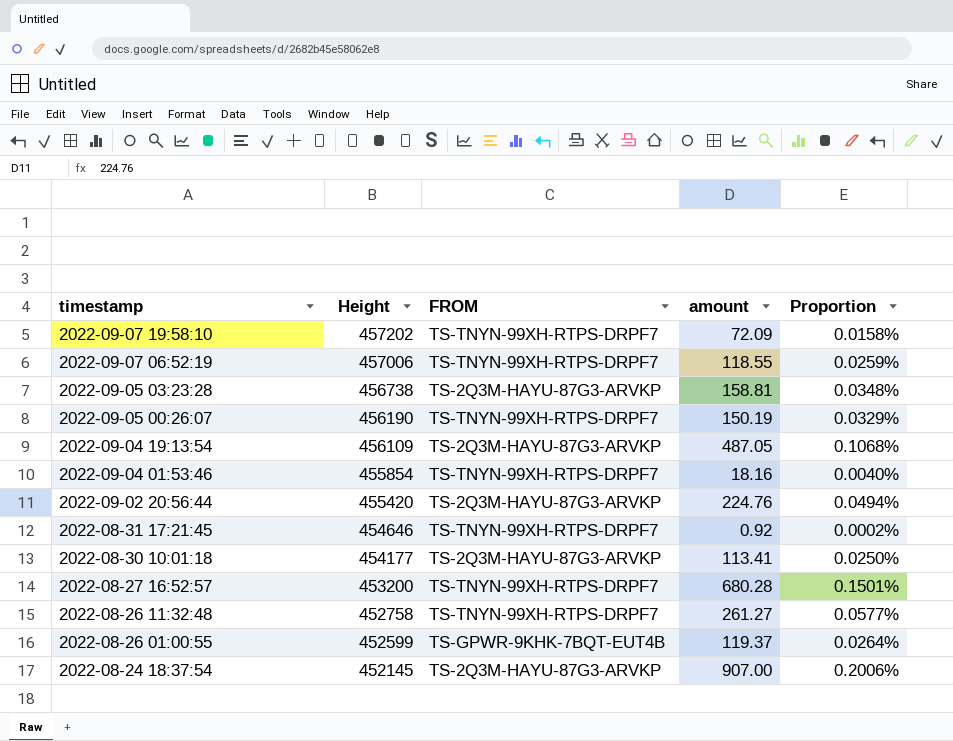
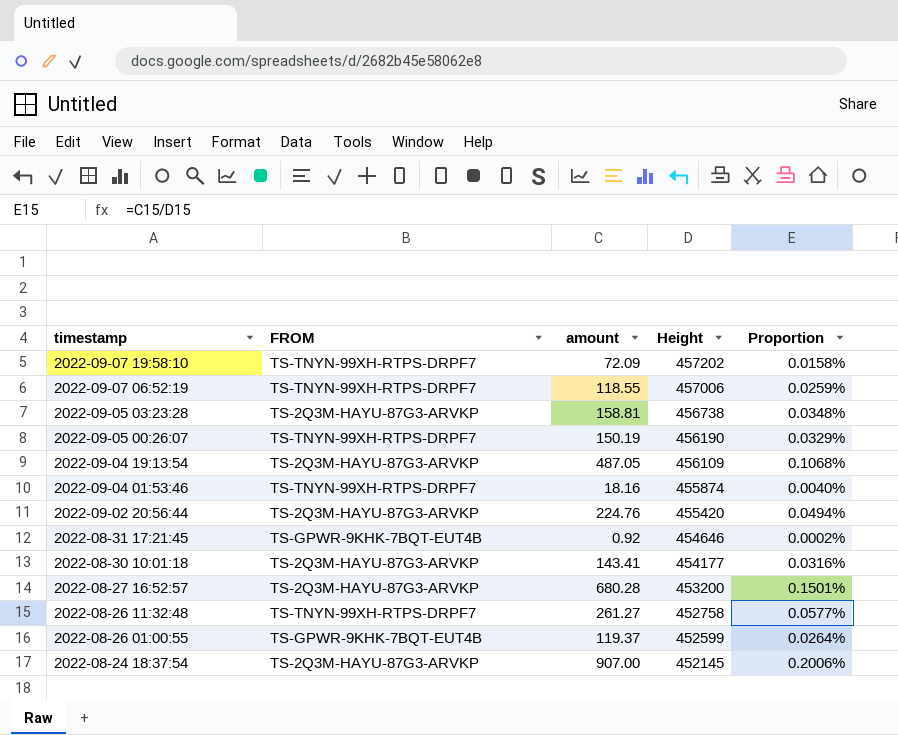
column Height | position: 2 -> 4
2022-09-04 01:53:46 | Height: 455854 -> 455874
2022-08-31 17:21:45 | FROM: TS-TNYN-99XH-RTPS-DRPF7 -> TS-GPWR-9KHK-7BQT-EUT4B
2022-08-30 10:01:18 | amount: 113.41 -> 143.41
2022-08-30 10:01:18 | Proportion: 0.0250% -> 0.0316%
2022-08-27 16:52:57 | FROM: TS-TNYN-99XH-RTPS-DRPF7 -> TS-2Q3M-HAYU-87G3-ARVKP

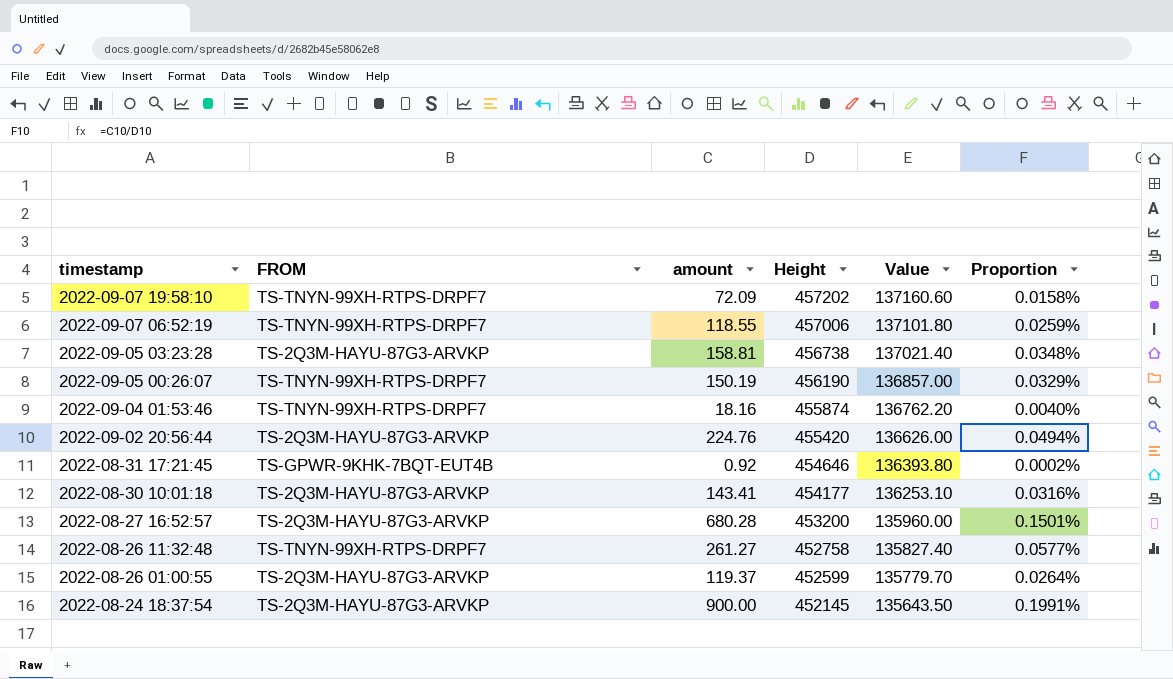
column Value | formula: none -> [Height] * 0.3
row 2022-09-04 19:13:54: TS-2Q3M-HAYU-87G3-ARVKP | 487.05 | 456109 | 0.1068% -> none
2022-08-26 01:00:55 | FROM: TS-GPWR-9KHK-7BQT-EUT4B -> TS-2Q3M-HAYU-87G3-ARVKP
2022-08-24 18:37:54 | amount: 907.00 -> 900.00
2022-08-24 18:37:54 | Proportion: 0.2006% -> 0.1991%

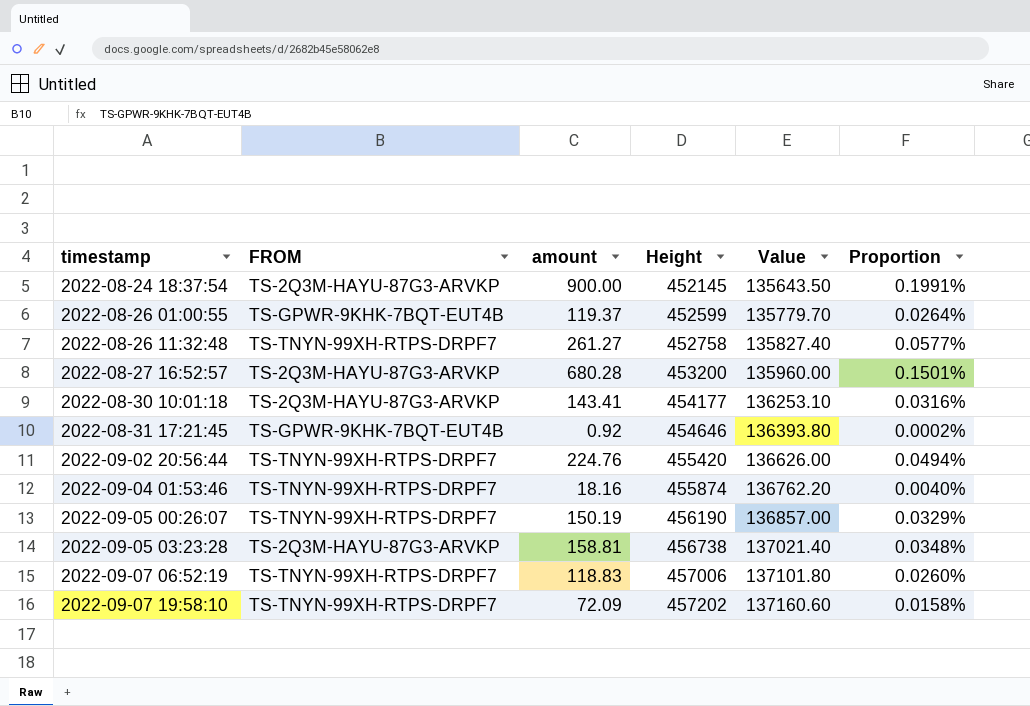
row order: timestamp descending -> timestamp ascending
2022-08-26 01:00:55 | FROM: TS-2Q3M-HAYU-87G3-ARVKP -> TS-GPWR-9KHK-7BQT-EUT4B
2022-09-02 20:56:44 | FROM: TS-2Q3M-HAYU-87G3-ARVKP -> TS-TNYN-99XH-RTPS-DRPF7
2022-09-07 06:52:19 | amount: 118.55 -> 118.83
2022-09-07 06:52:19 | Proportion: 0.0259% -> 0.0260%

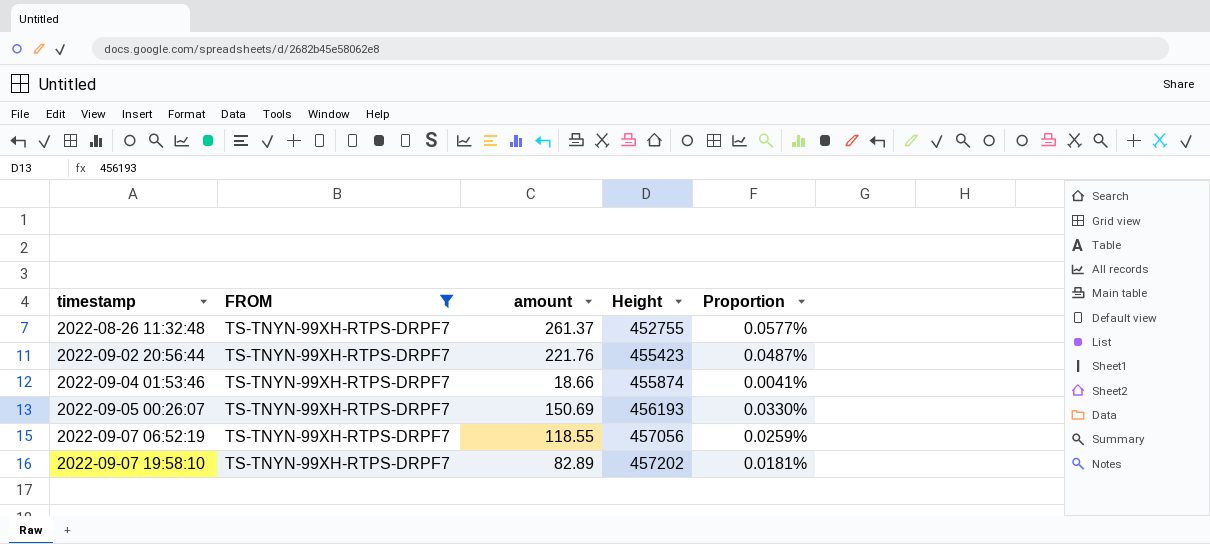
filter: none -> FROM = TS-TNYN-99XH-RTPS-DRPF7
column Value | formula: [Height] * 0.3 -> none
2022-08-26 11:32:48 | amount: 261.27 -> 261.37
2022-08-26 11:32:48 | Height: 452758 -> 452755
2022-09-02 20:56:44 | amount: 224.76 -> 221.76
2022-09-02 20:56:44 | Height: 455420 -> 455423
2022-09-02 20:56:44 | Proportion: 0.0494% -> 0.0487%
2022-09-04 01:53:46 | amount: 18.16 -> 18.66
2022-09-04 01:53:46 | Proportion: 0.0040% -> 0.0041%
2022-09-05 00:26:07 | amount: 150.19 -> 150.69
2022-09-05 00:26:07 | Height: 456190 -> 456193
2022-09-05 00:26:07 | Proportion: 0.0329% -> 0.0330%
2022-09-07 06:52:19 | amount: 118.83 -> 118.55
2022-09-07 06:52:19 | Height: 457006 -> 457056
2022-09-07 06:52:19 | Proportion: 0.0260% -> 0.0259%
2022-09-07 19:58:10 | amount: 72.09 -> 82.89
2022-09-07 19:58:10 | Proportion: 0.0158% -> 0.0181%

